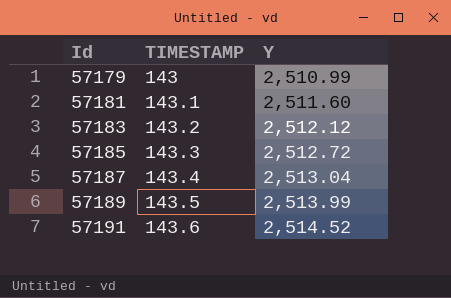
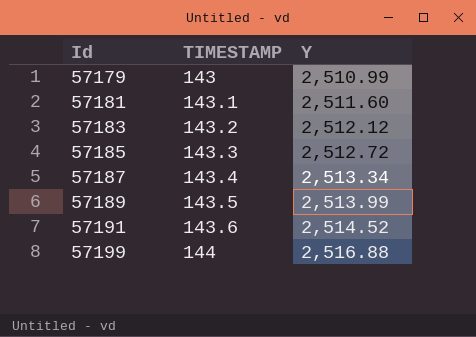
57187 | Y: 2,513.04 -> 2,513.34
row 57199: none -> 144 | 2,516.88

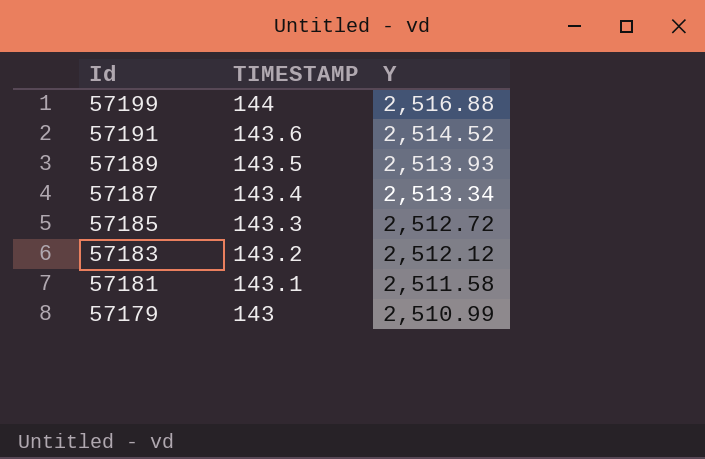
row order: Id ascending -> Id descending
57189 | Y: 2,513.99 -> 2,513.93
57181 | Y: 2,511.60 -> 2,511.58

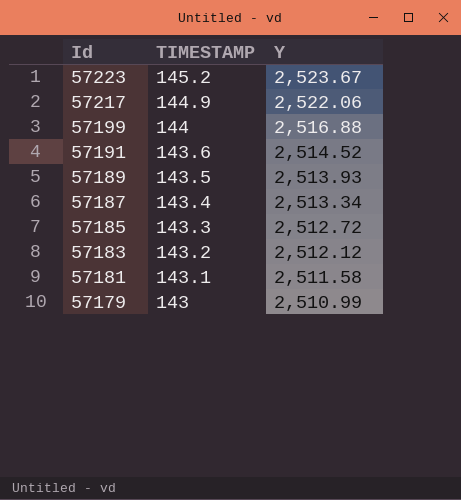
row 57223: none -> 145.2 | 2,523.67
row 57217: none -> 144.9 | 2,522.06

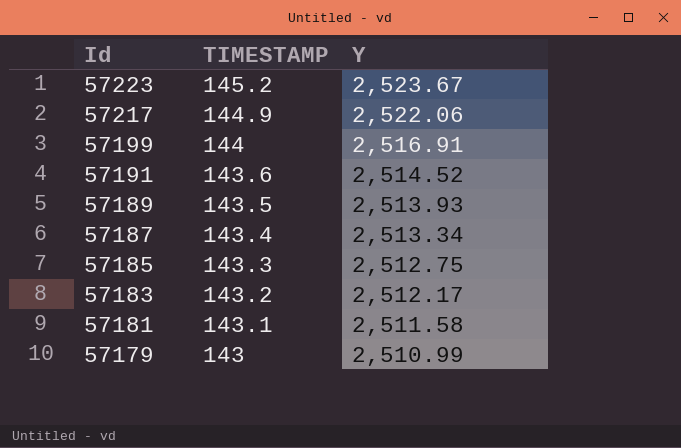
57199 | Y: 2,516.88 -> 2,516.91
57185 | Y: 2,512.72 -> 2,512.75
57183 | Y: 2,512.12 -> 2,512.17

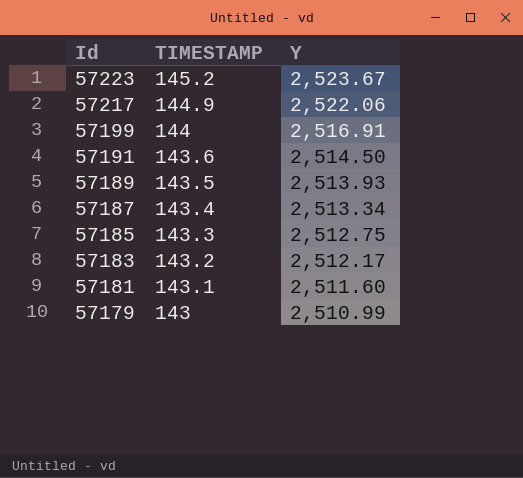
57191 | Y: 2,514.52 -> 2,514.50
57181 | Y: 2,511.58 -> 2,511.60

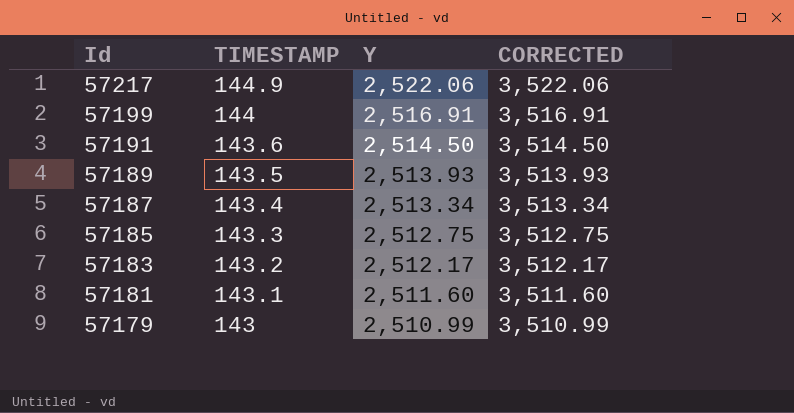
column CORRECTED | formula: none -> [Y] + 1000
row 57223: 145.2 | 2,523.67 -> none

